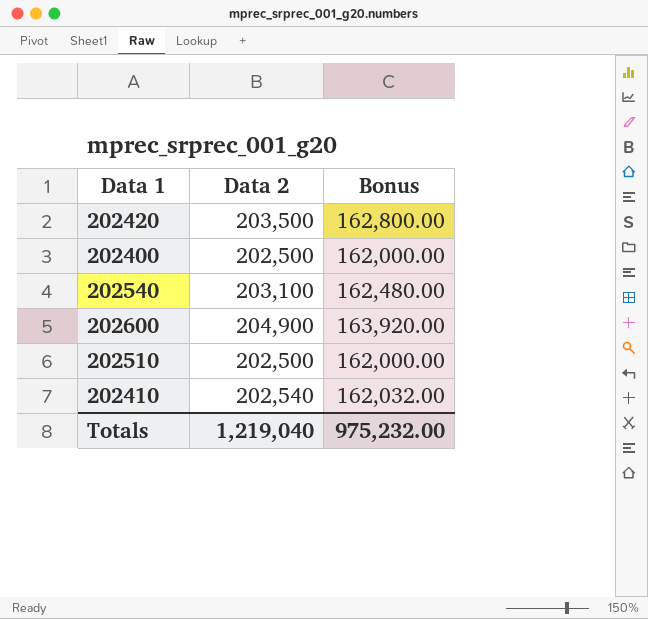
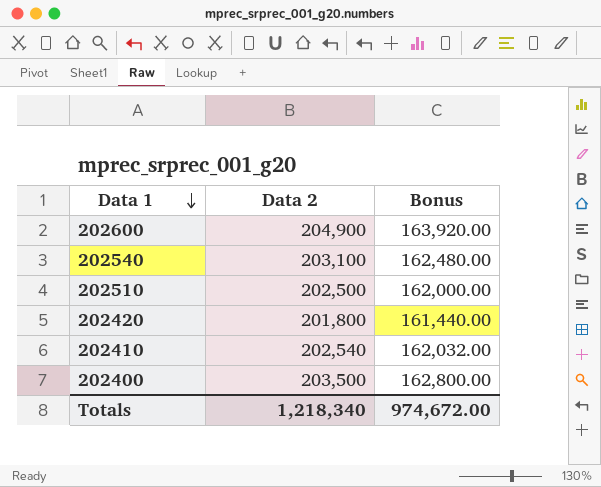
row order: none -> Data 1 descending
202420 | Data 2: 203,500 -> 201,800
202420 | Bonus: 162,800.00 -> 161,440.00
202400 | Data 2: 202,500 -> 203,500
202400 | Bonus: 162,000.00 -> 162,800.00
Totals | Data 2: 1,219,040 -> 1,218,340
Totals | Bonus: 975,232.00 -> 974,672.00

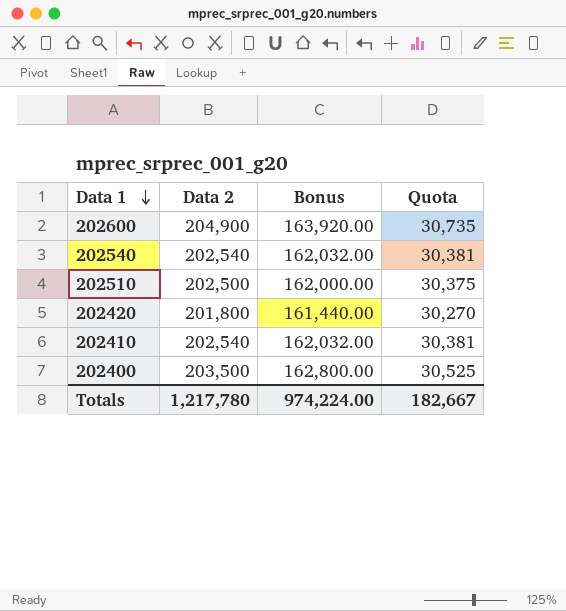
column Quota | formula: none -> [Data 2] * 0.15
202540 | Data 2: 203,100 -> 202,540
202540 | Bonus: 162,480.00 -> 162,032.00
Totals | Data 2: 1,218,340 -> 1,217,780
Totals | Bonus: 974,672.00 -> 974,224.00

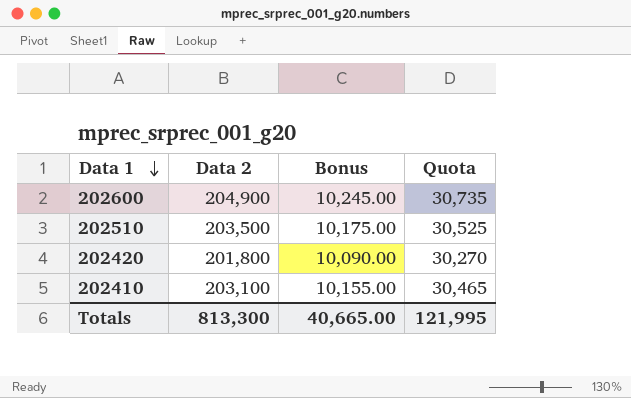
column Bonus | formula: [Data 2] * 0.8 -> [Data 2] * 0.05
row 202540: 202,540 | 162,032.00 | 30,381 -> none
row 202400: 203,500 | 162,800.00 | 30,525 -> none
202510 | Data 2: 202,500 -> 203,500
202510 | Quota: 30,375 -> 30,525
202410 | Data 2: 202,540 -> 203,100
202410 | Quota: 30,381 -> 30,465
Totals | Data 2: 1,217,780 -> 813,300
Totals | Bonus: 974,224.00 -> 40,665.00
Totals | Quota: 182,667 -> 121,995

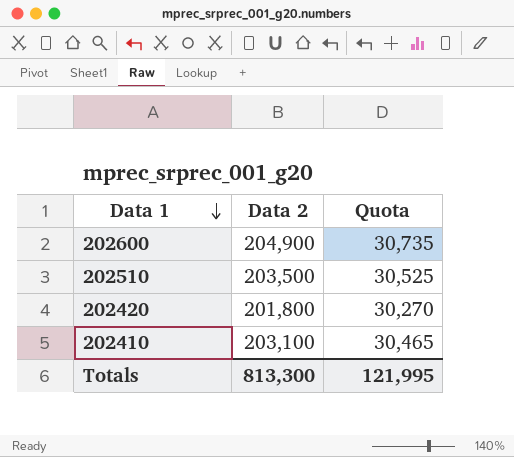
column Bonus | formula: [Data 2] * 0.05 -> none

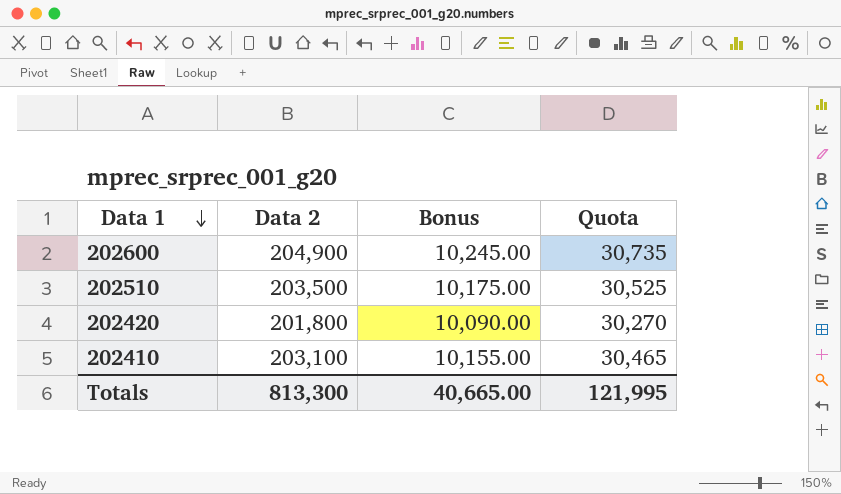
column Bonus | formula: none -> [Data 2] * 0.05

